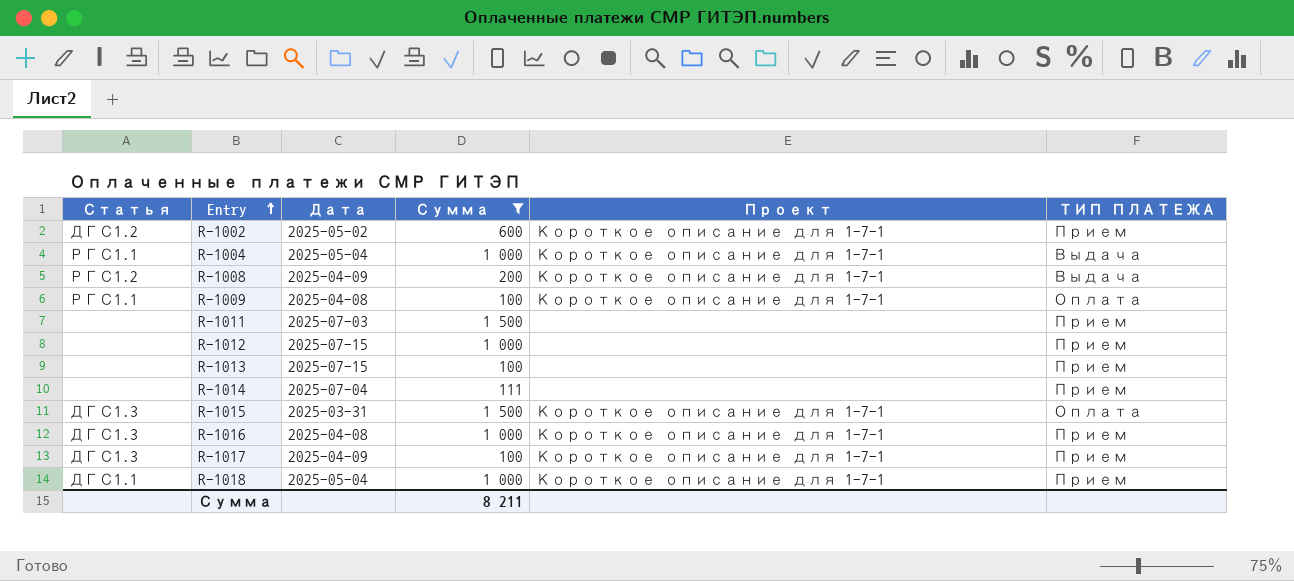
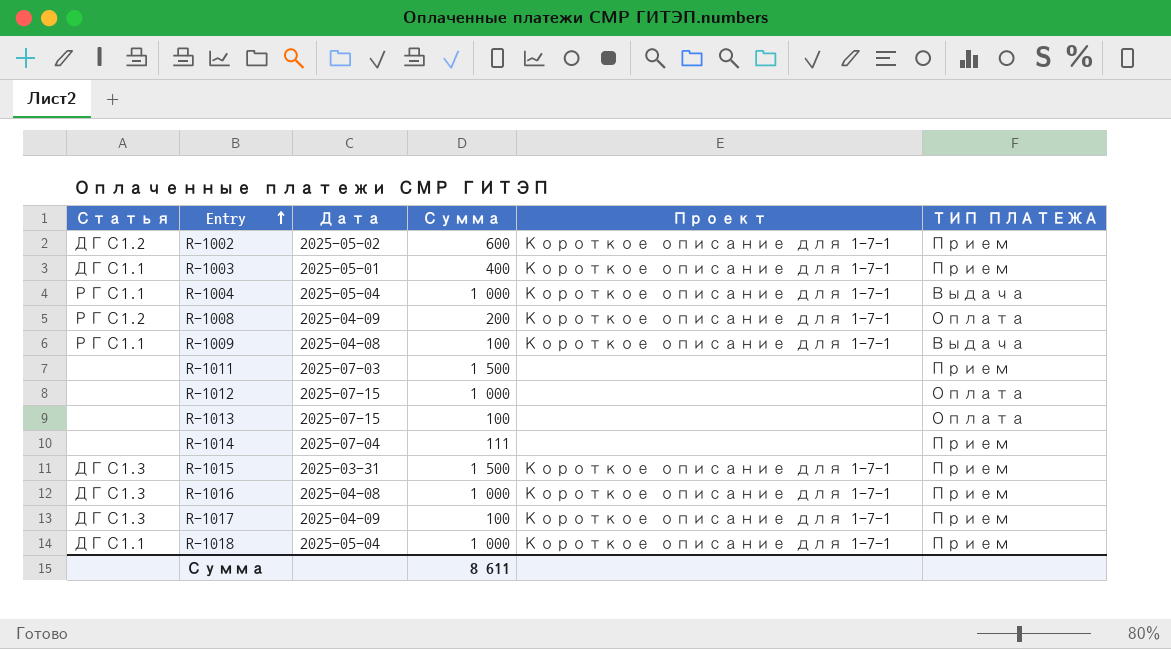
filter: Сумма != 400 -> none
R-1008 | ТИП ПЛАТЕЖА: Выдача -> Оплата
R-1009 | ТИП ПЛАТЕЖА: Оплата -> Выдача
R-1012 | ТИП ПЛАТЕЖА: Прием -> Оплата
R-1013 | ТИП ПЛАТЕЖА: Прием -> Оплата
R-1015 | ТИП ПЛАТЕЖА: Оплата -> Прием
Сумма | Сумма: 8 211 -> 8 611

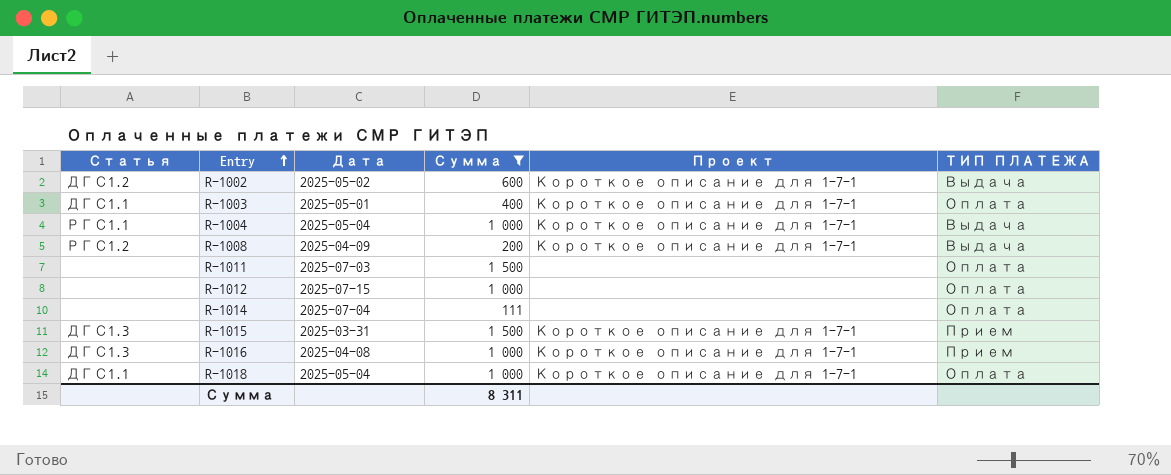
filter: none -> Сумма != 100
R-1002 | ТИП ПЛАТЕЖА: Прием -> Выдача
R-1003 | ТИП ПЛАТЕЖА: Прием -> Оплата
R-1008 | ТИП ПЛАТЕЖА: Оплата -> Выдача
R-1011 | ТИП ПЛАТЕЖА: Прием -> Оплата
R-1014 | ТИП ПЛАТЕЖА: Прием -> Оплата
R-1018 | ТИП ПЛАТЕЖА: Прием -> Оплата
Сумма | Сумма: 8 611 -> 8 311

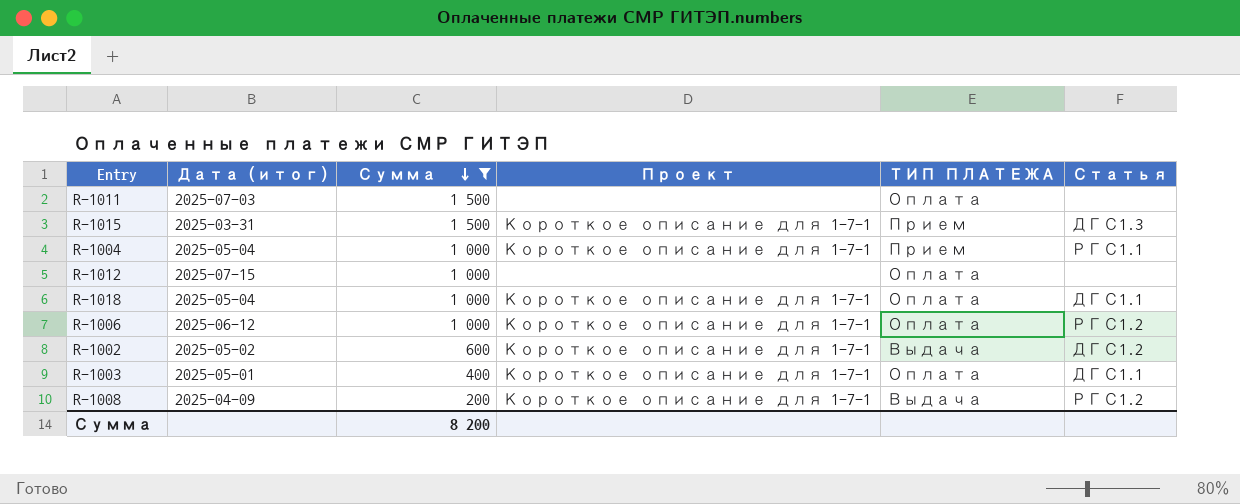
row order: Entry ascending -> Сумма descending
column name: Дата -> Дата (итог)
column Статья | position: 1 -> 6
row R-1014: none | 2025-07-04 | 111 | none | Оплата -> none
row R-1016: ДГС1.3 | 2025-04-08 | 1 000 | Короткое описание для 1-7-1 | Прием -> none
R-1004 | ТИП ПЛАТЕЖА: Выдача -> Прием
row R-1006: none -> 2025-06-12 | 1 000 | Короткое описание для 1-7-1 | Оплата | РГС1.2
Сумма | Сумма: 8 311 -> 8 200

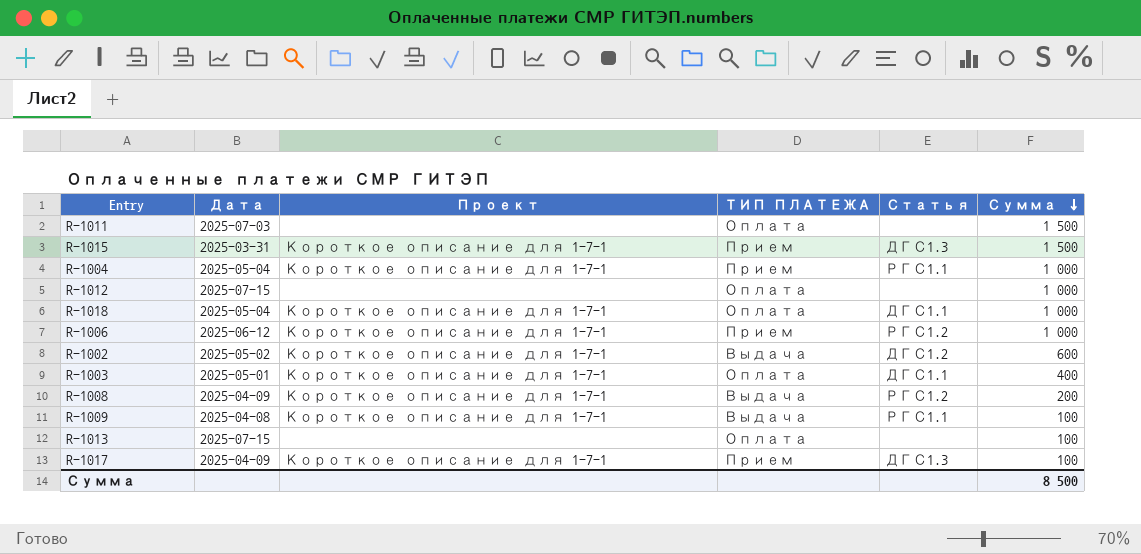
filter: Сумма != 100 -> none
column name: Дата (итог) -> Дата
column Сумма | position: 3 -> 6
R-1006 | ТИП ПЛАТЕЖА: Оплата -> Прием
Сумма | Сумма: 8 200 -> 8 500

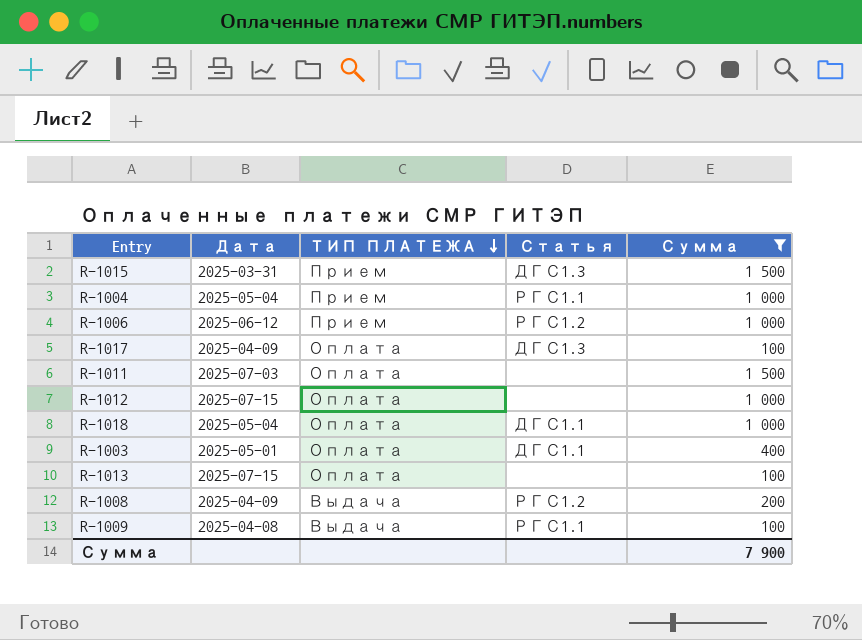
filter: none -> Сумма != 600
row order: Сумма descending -> ТИП ПЛАТЕЖА descending
column Проект | position: 3 -> none
R-1017 | ТИП ПЛАТЕЖА: Прием -> Оплата
Сумма | Сумма: 8 500 -> 7 900

